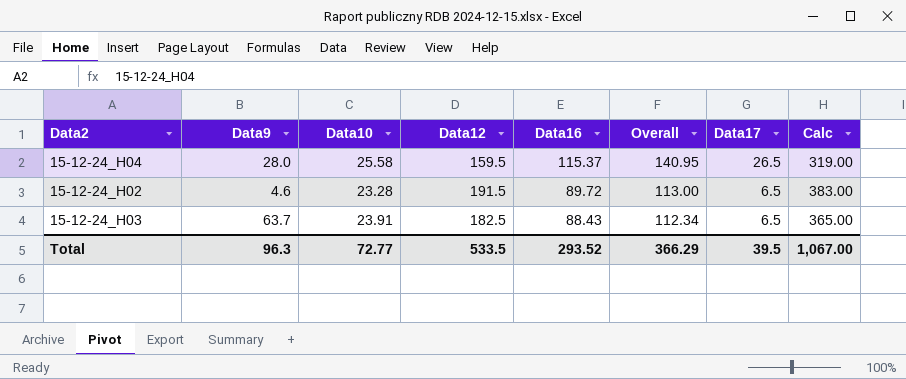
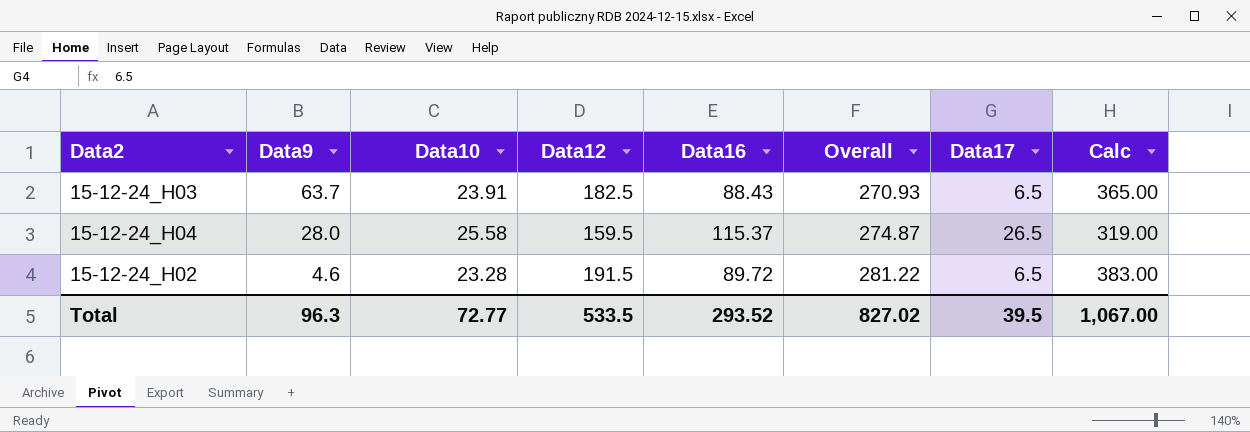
row order: Data16 descending -> Data9 descending
column Overall | formula: [Data10] + [Data16] -> [Data12] + [Data16]
Total | Overall: 366.29 -> 827.02

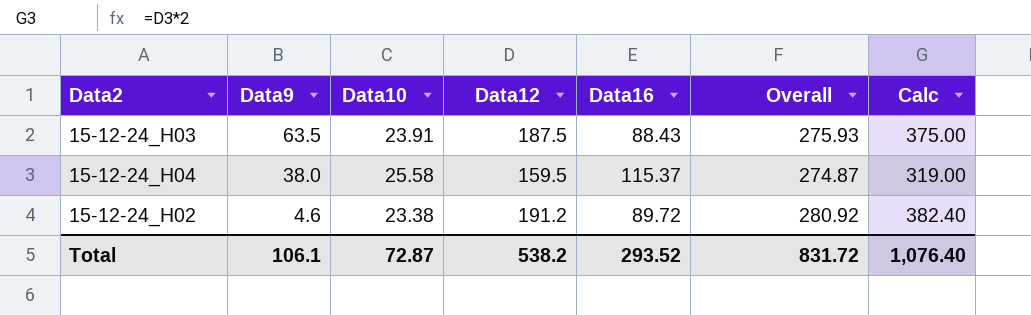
column Data17 | position: 7 -> none
15-12-24_H03 | Data9: 63.7 -> 63.5
15-12-24_H03 | Data12: 182.5 -> 187.5
15-12-24_H03 | Overall: 270.93 -> 275.93
15-12-24_H03 | Calc: 365.00 -> 375.00
15-12-24_H04 | Data9: 28.0 -> 38.0
15-12-24_H02 | Data10: 23.28 -> 23.38
15-12-24_H02 | Data12: 191.5 -> 191.2
15-12-24_H02 | Overall: 281.22 -> 280.92
15-12-24_H02 | Calc: 383.00 -> 382.40
Total | Data9: 96.3 -> 106.1
Total | Data10: 72.77 -> 72.87
Total | Data12: 533.5 -> 538.2
Total | Overall: 827.02 -> 831.72
Total | Calc: 1,067.00 -> 1,076.40

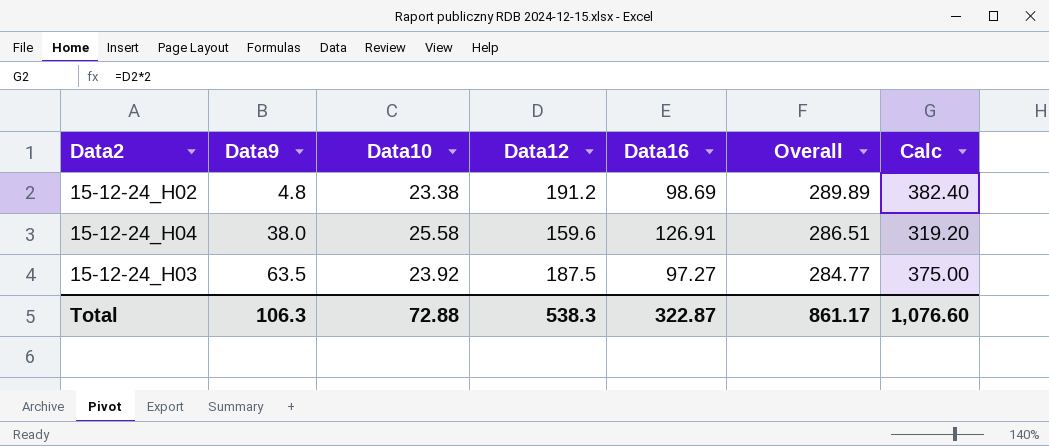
row order: Data9 descending -> Data9 ascending
15-12-24_H02 | Data9: 4.6 -> 4.8
15-12-24_H02 | Data16: 89.72 -> 98.69
15-12-24_H02 | Overall: 280.92 -> 289.89
15-12-24_H04 | Data12: 159.5 -> 159.6
15-12-24_H04 | Data16: 115.37 -> 126.91
15-12-24_H04 | Overall: 274.87 -> 286.51
15-12-24_H04 | Calc: 319.00 -> 319.20
15-12-24_H03 | Data10: 23.91 -> 23.92
15-12-24_H03 | Data16: 88.43 -> 97.27
15-12-24_H03 | Overall: 275.93 -> 284.77
Total | Data9: 106.1 -> 106.3
Total | Data10: 72.87 -> 72.88
Total | Data12: 538.2 -> 538.3
Total | Data16: 293.52 -> 322.87
Total | Overall: 831.72 -> 861.17
Total | Calc: 1,076.40 -> 1,076.60

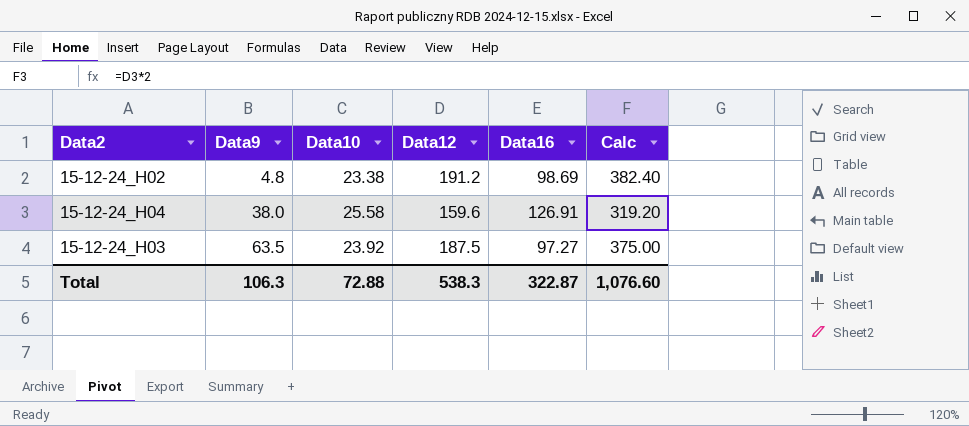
column Overall | formula: [Data12] + [Data16] -> none

